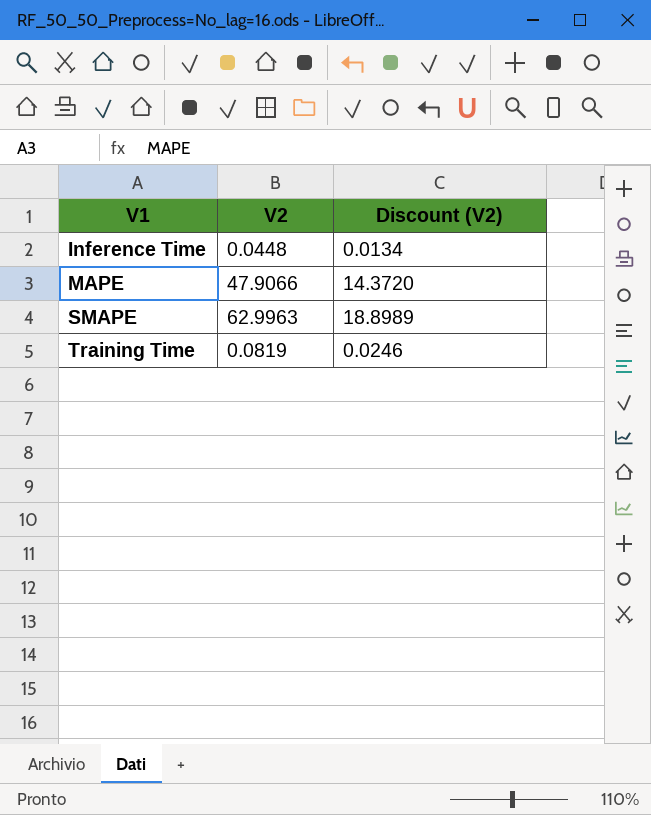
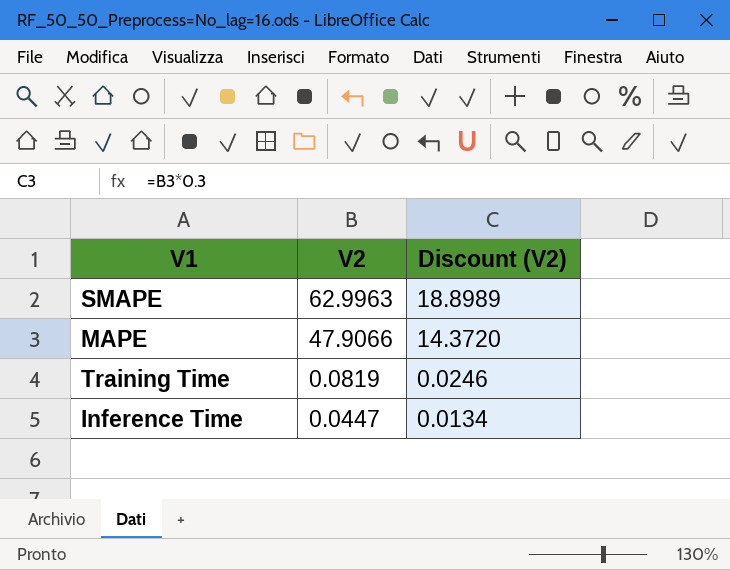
row order: V1 ascending -> V2 descending
Inference Time | V2: 0.0448 -> 0.0447

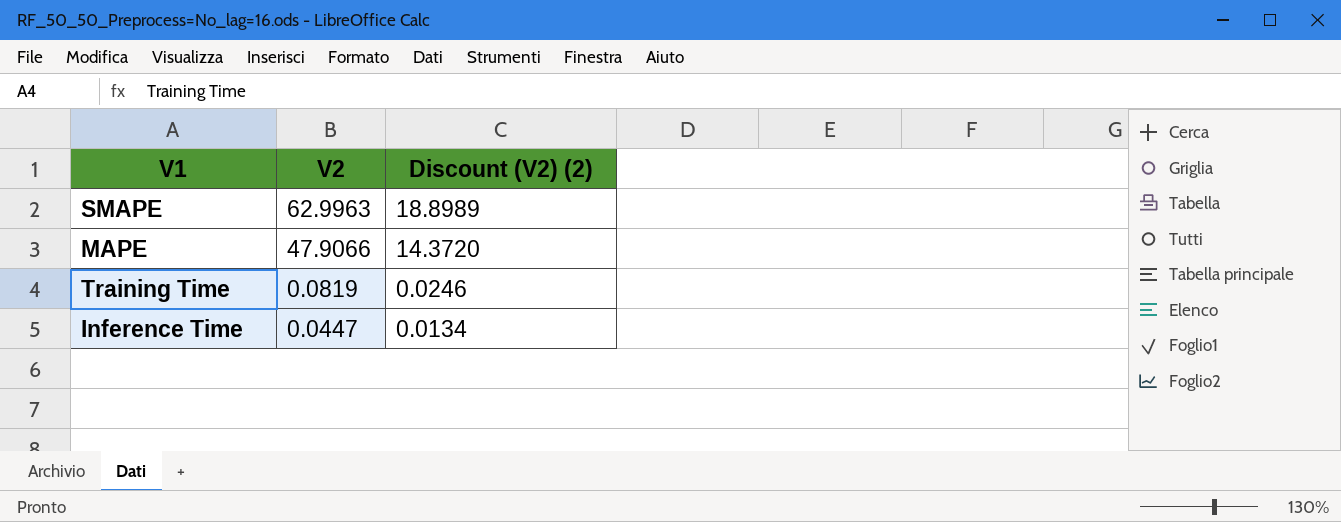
column name: Discount (V2) -> Discount (V2) (2)

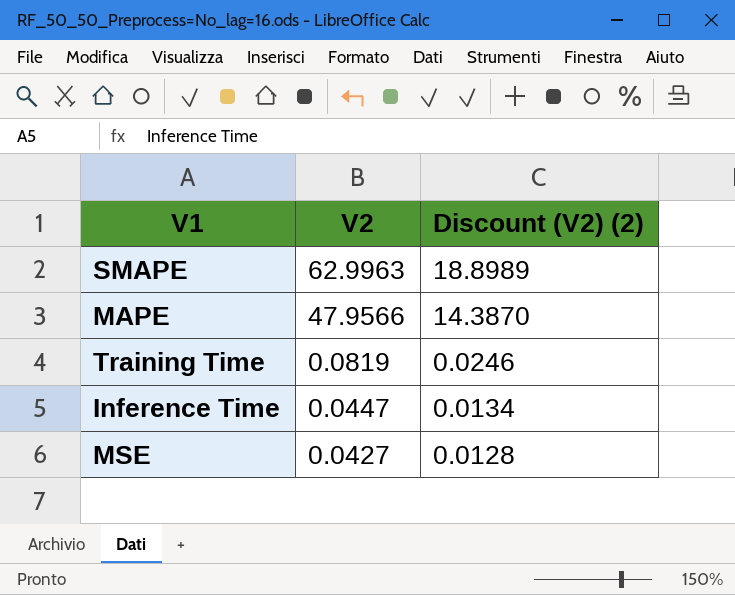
MAPE | V2: 47.9066 -> 47.9566
MAPE | Discount (V2) (2): 14.3720 -> 14.3870
row MSE: none -> 0.0427 | 0.0128

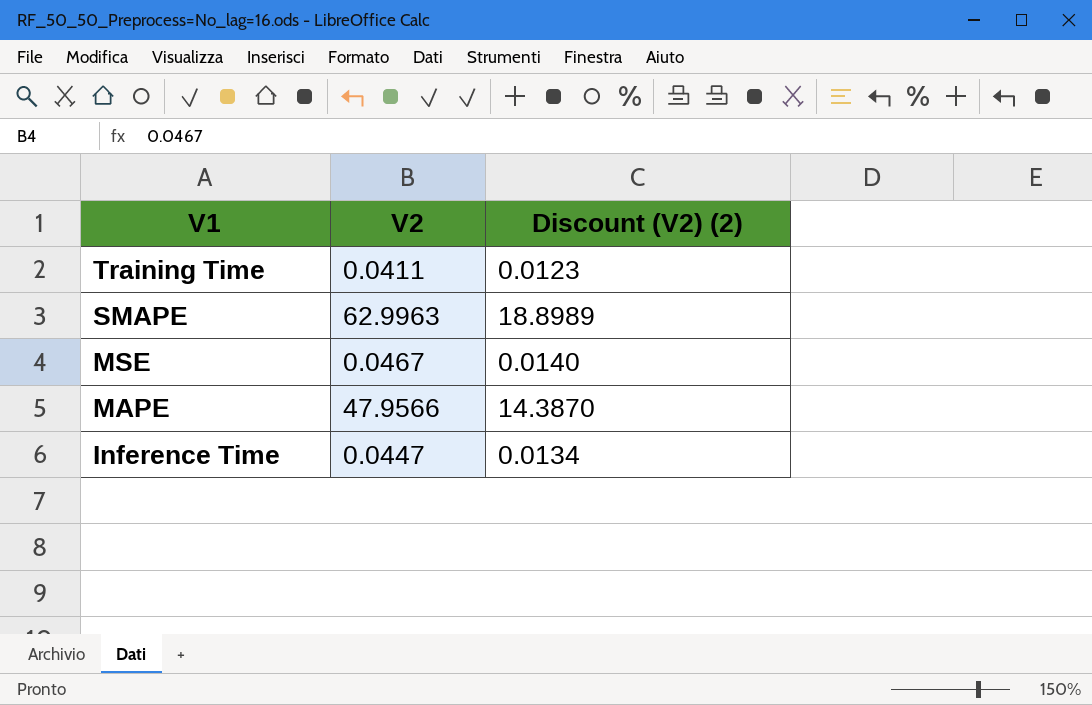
row order: V2 descending -> V1 descending
Training Time | V2: 0.0819 -> 0.0411
Training Time | Discount (V2) (2): 0.0246 -> 0.0123
MSE | V2: 0.0427 -> 0.0467
MSE | Discount (V2) (2): 0.0128 -> 0.0140

